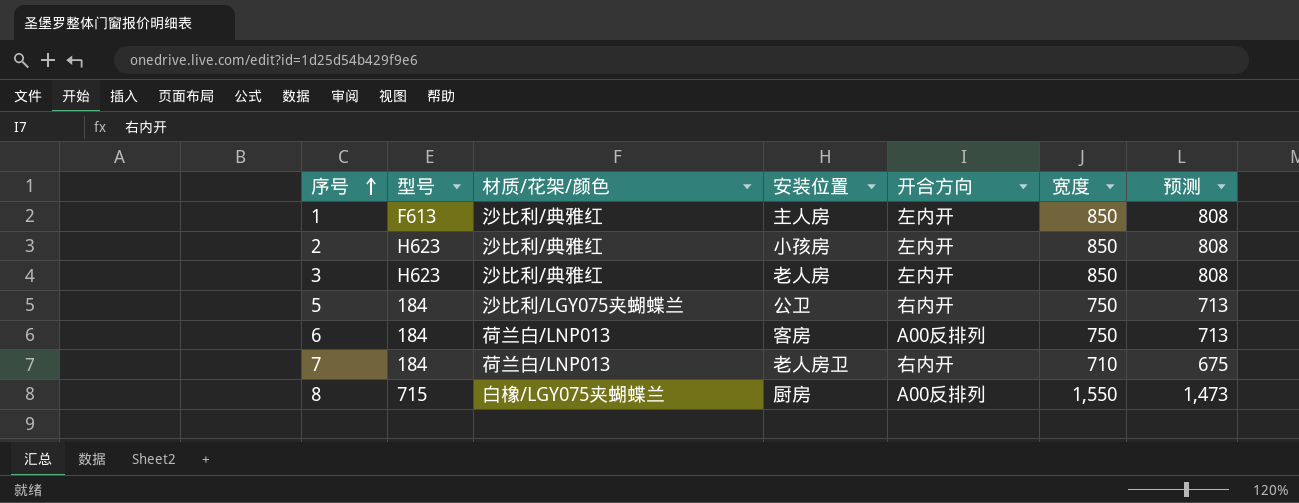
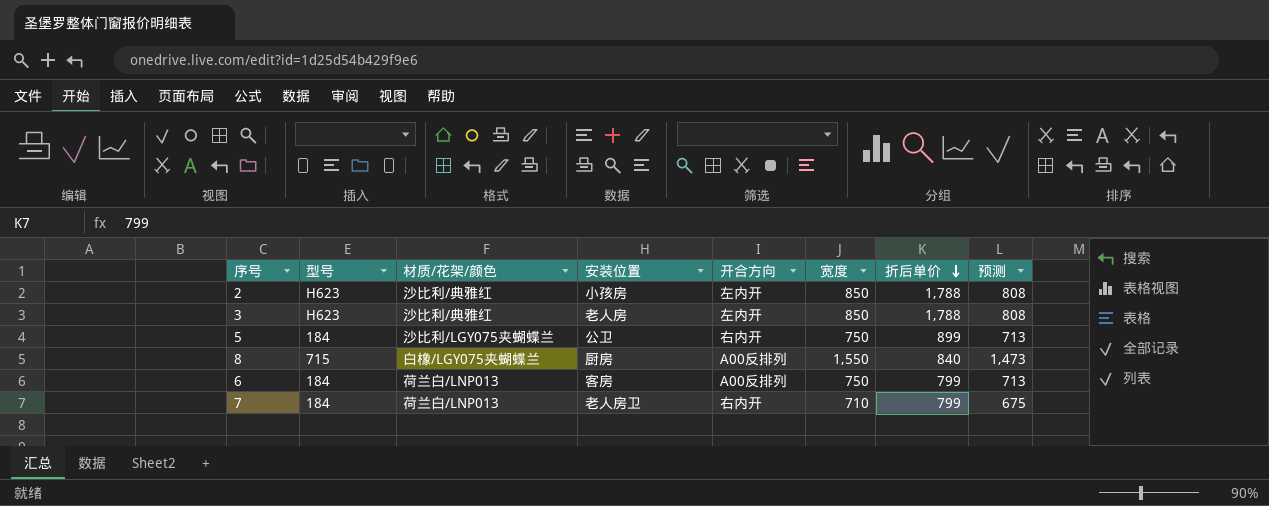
row order: 序号 ascending -> 折后单价 descending
column 折后单价 | position: none -> 7
row 1: F613 | 沙比利/典雅红 | 主人房 | 左内开 | 850 | 808 -> none

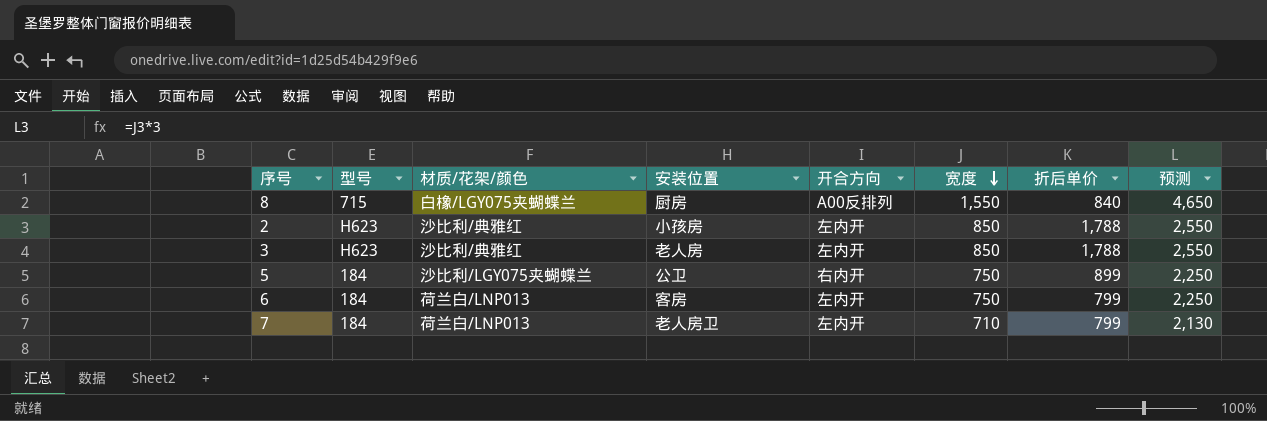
row order: 折后单价 descending -> 宽度 descending
column 预测 | formula: [宽度] * 0.95 -> [宽度] * 3
6 | 开合方向: A00反排列 -> 左内开
7 | 开合方向: 右内开 -> 左内开

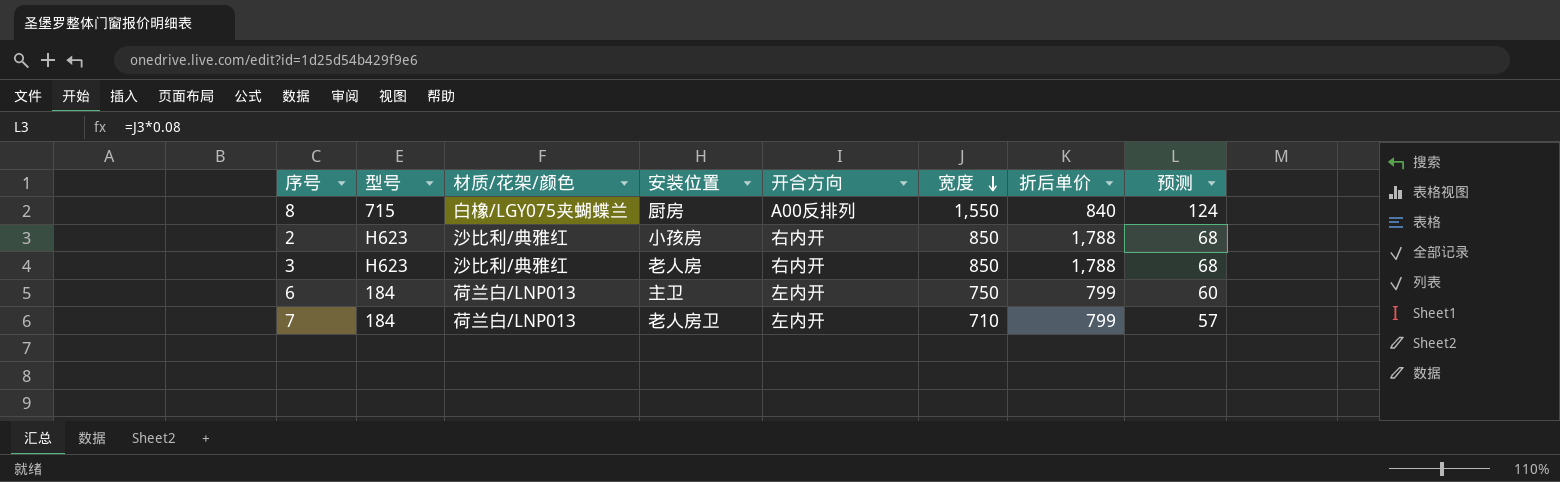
column 预测 | formula: [宽度] * 3 -> [宽度] * 0.08
row 5: 184 | 沙比利/LGY075夹蝴蝶兰 | 公卫 | 右内开 | 750 | 899 | 2,250 -> none
2 | 开合方向: 左内开 -> 右内开
3 | 开合方向: 左内开 -> 右内开
6 | 安装位置: 客房 -> 主卫

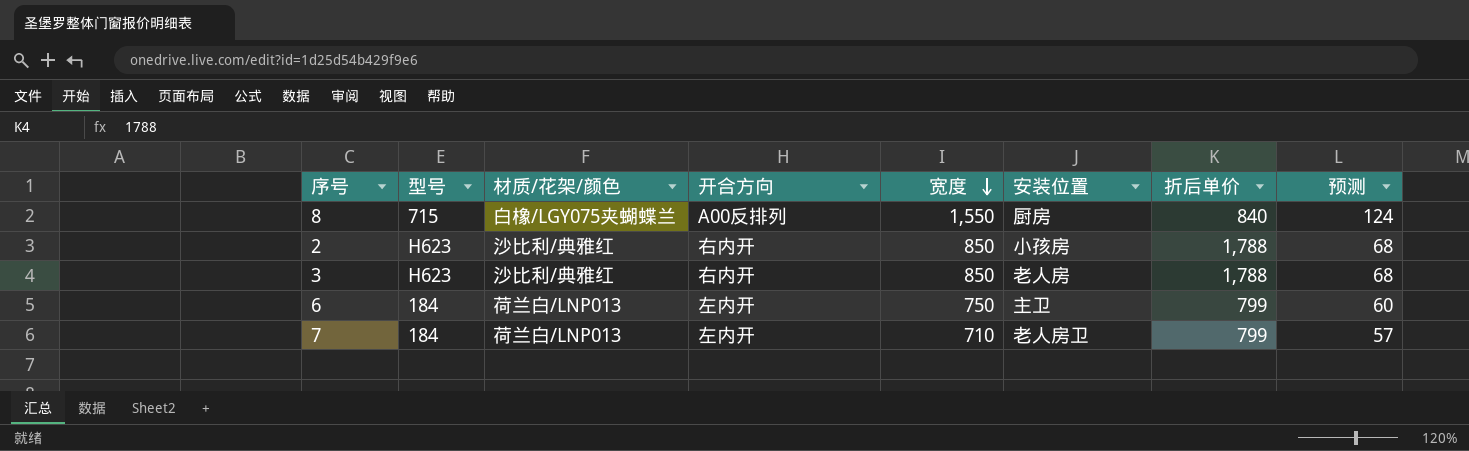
column 安装位置 | position: 4 -> 6

